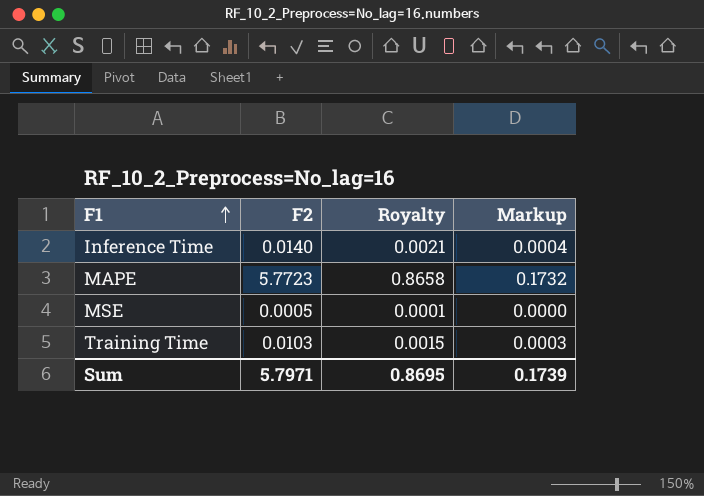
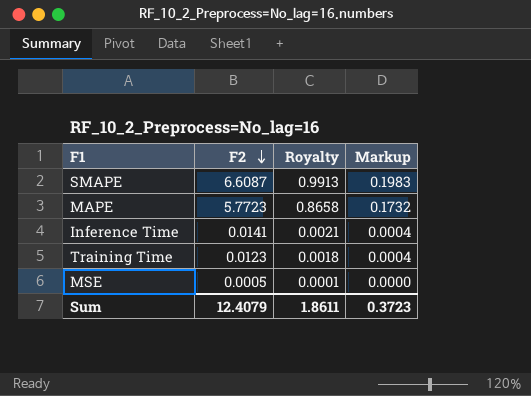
row order: F1 ascending -> F2 descending
row SMAPE: none -> 6.6087 | 0.9913 | 0.1983
Inference Time | F2: 0.0140 -> 0.0141
Training Time | F2: 0.0103 -> 0.0123
Training Time | Royalty: 0.0015 -> 0.0018
Training Time | Markup: 0.0003 -> 0.0004
Sum | F2: 5.7971 -> 12.4079
Sum | Royalty: 0.8695 -> 1.8611
Sum | Markup: 0.1739 -> 0.3723

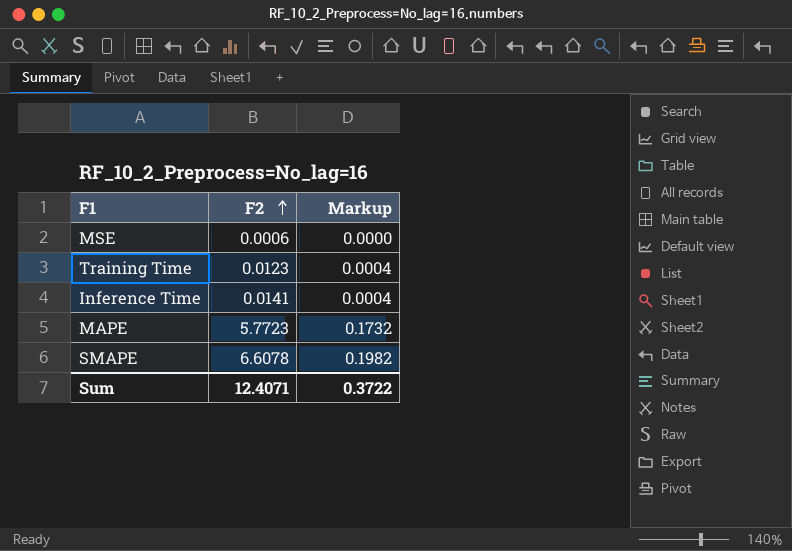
row order: F2 descending -> F2 ascending
column Royalty | formula: [F2] * 0.15 -> none
MSE | F2: 0.0005 -> 0.0006
SMAPE | F2: 6.6087 -> 6.6078
SMAPE | Markup: 0.1983 -> 0.1982
Sum | F2: 12.4079 -> 12.4071
Sum | Markup: 0.3723 -> 0.3722

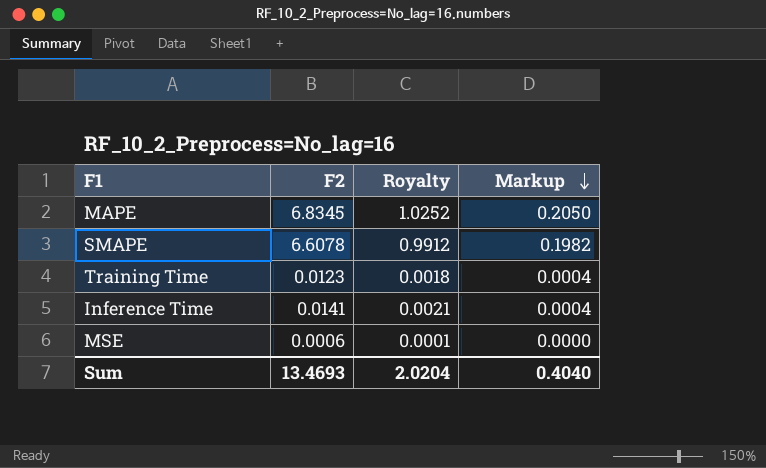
row order: F2 ascending -> Markup descending
column Royalty | formula: none -> [F2] * 0.15
MAPE | F2: 5.7723 -> 6.8345
MAPE | Markup: 0.1732 -> 0.2050
Sum | F2: 12.4071 -> 13.4693
Sum | Markup: 0.3722 -> 0.4040

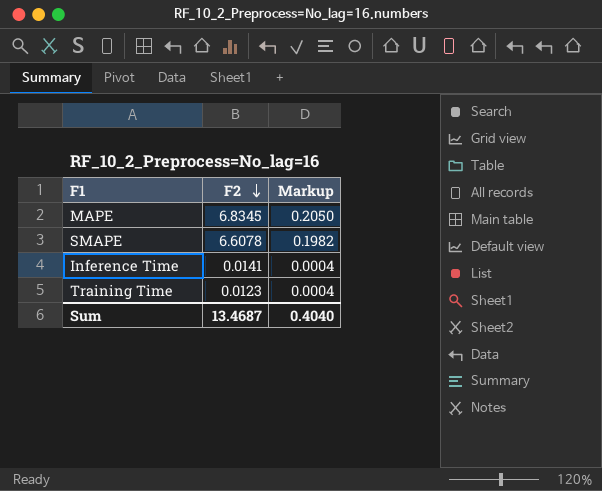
row order: Markup descending -> F2 descending
column Royalty | formula: [F2] * 0.15 -> none
row MSE: 0.0006 | 0.0001 | 0.0000 -> none
Sum | F2: 13.4693 -> 13.4687

